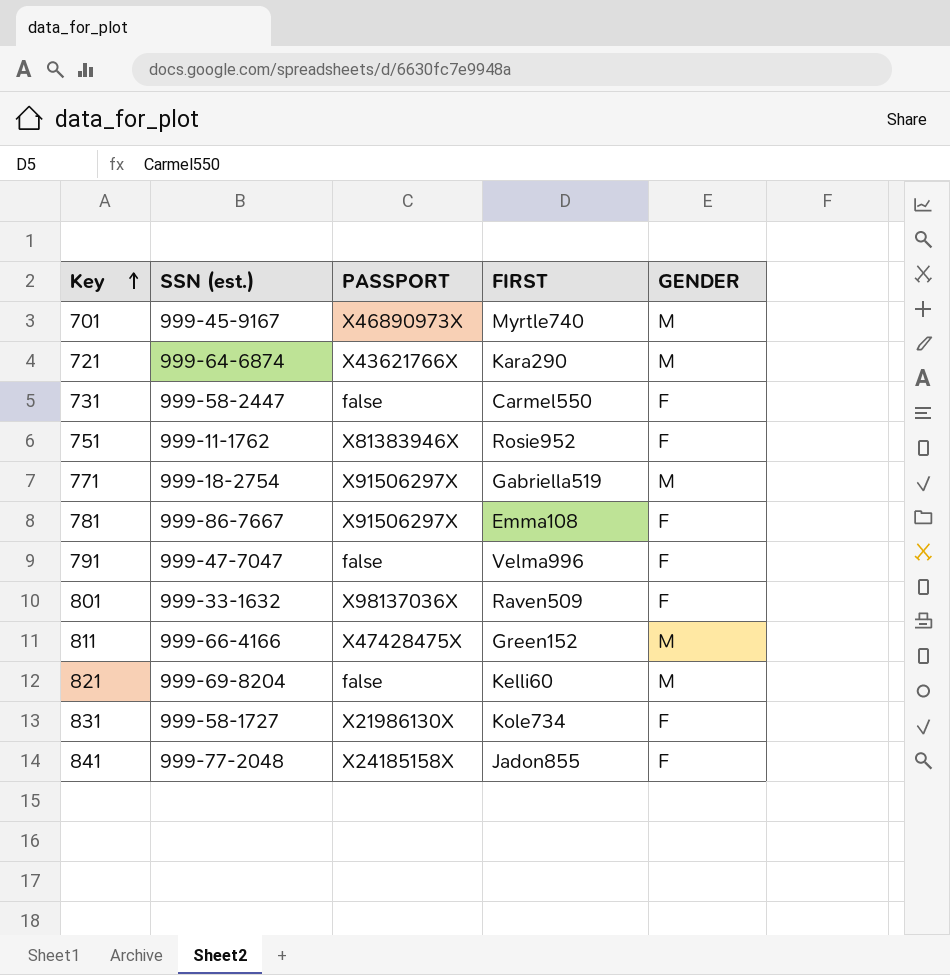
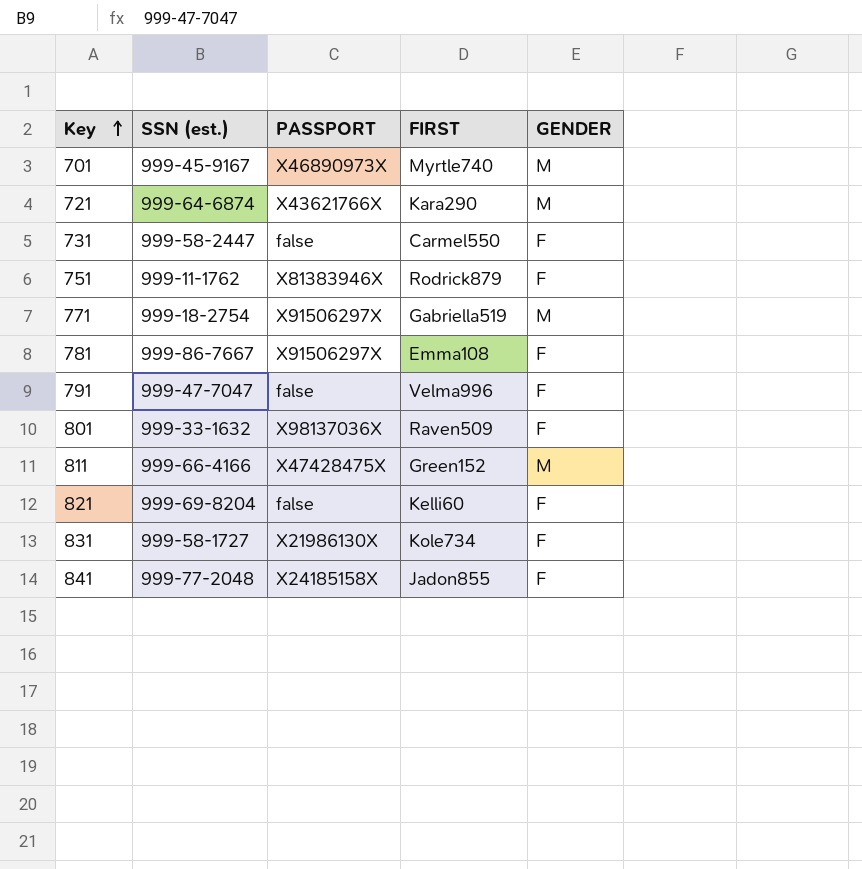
751 | FIRST: Rosie952 -> Rodrick879
821 | GENDER: M -> F

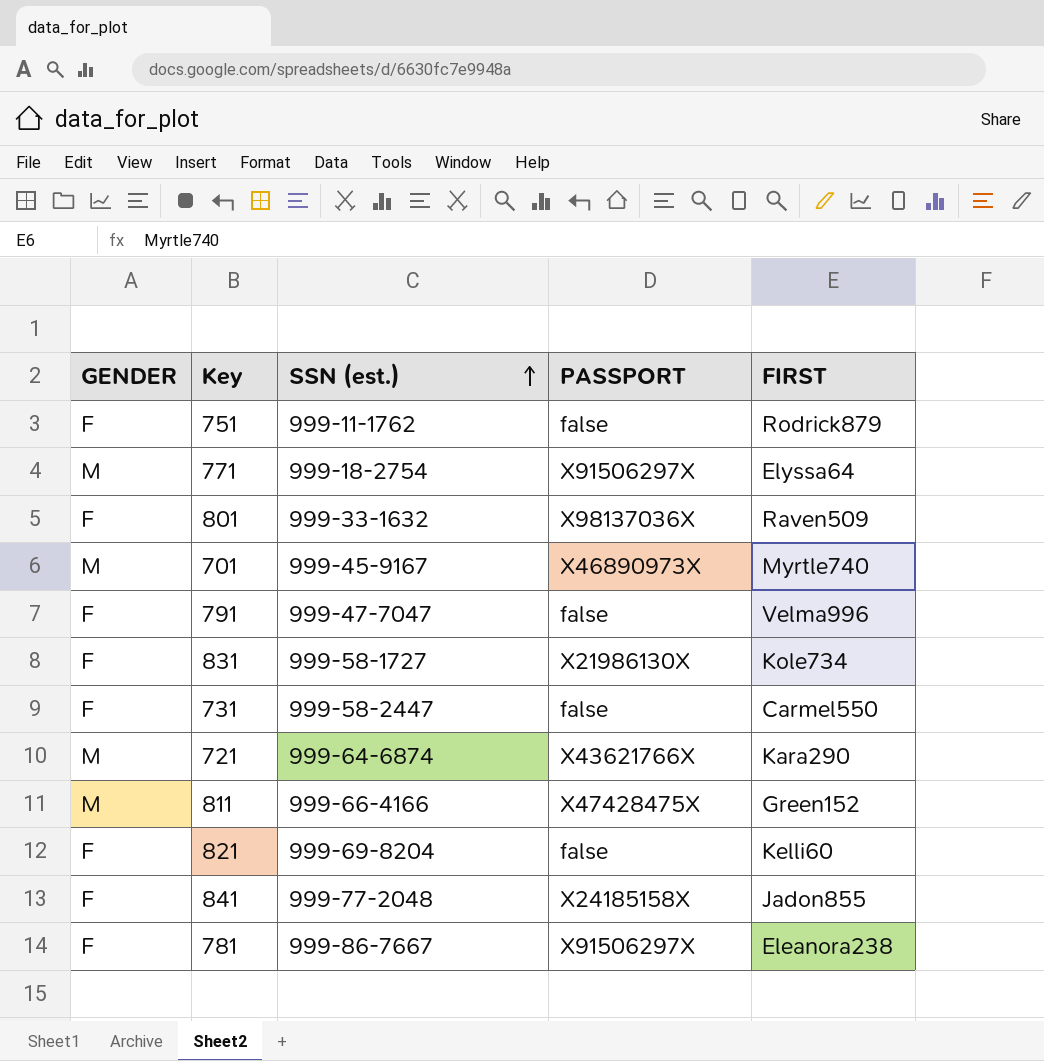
row order: Key ascending -> SSN (est.) ascending
column GENDER | position: 5 -> 1
751 | PASSPORT: X81383946X -> false
771 | FIRST: Gabriella519 -> Elyssa64
781 | FIRST: Emma108 -> Eleanora238

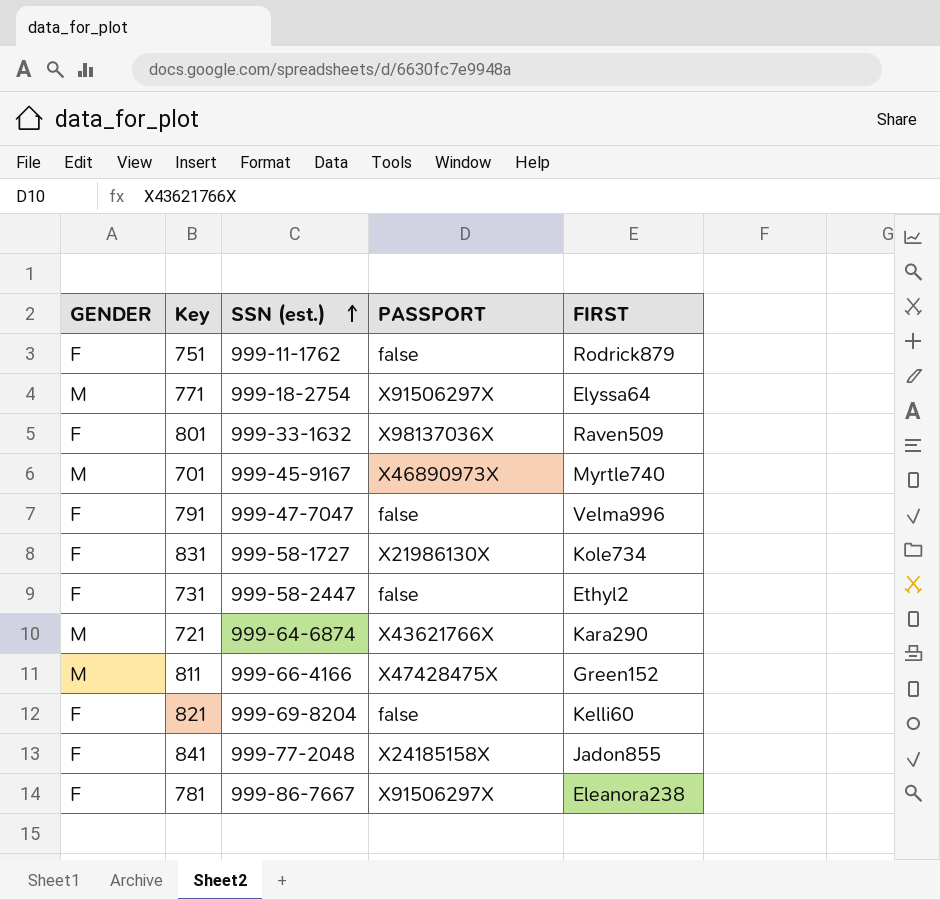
731 | FIRST: Carmel550 -> Ethyl2

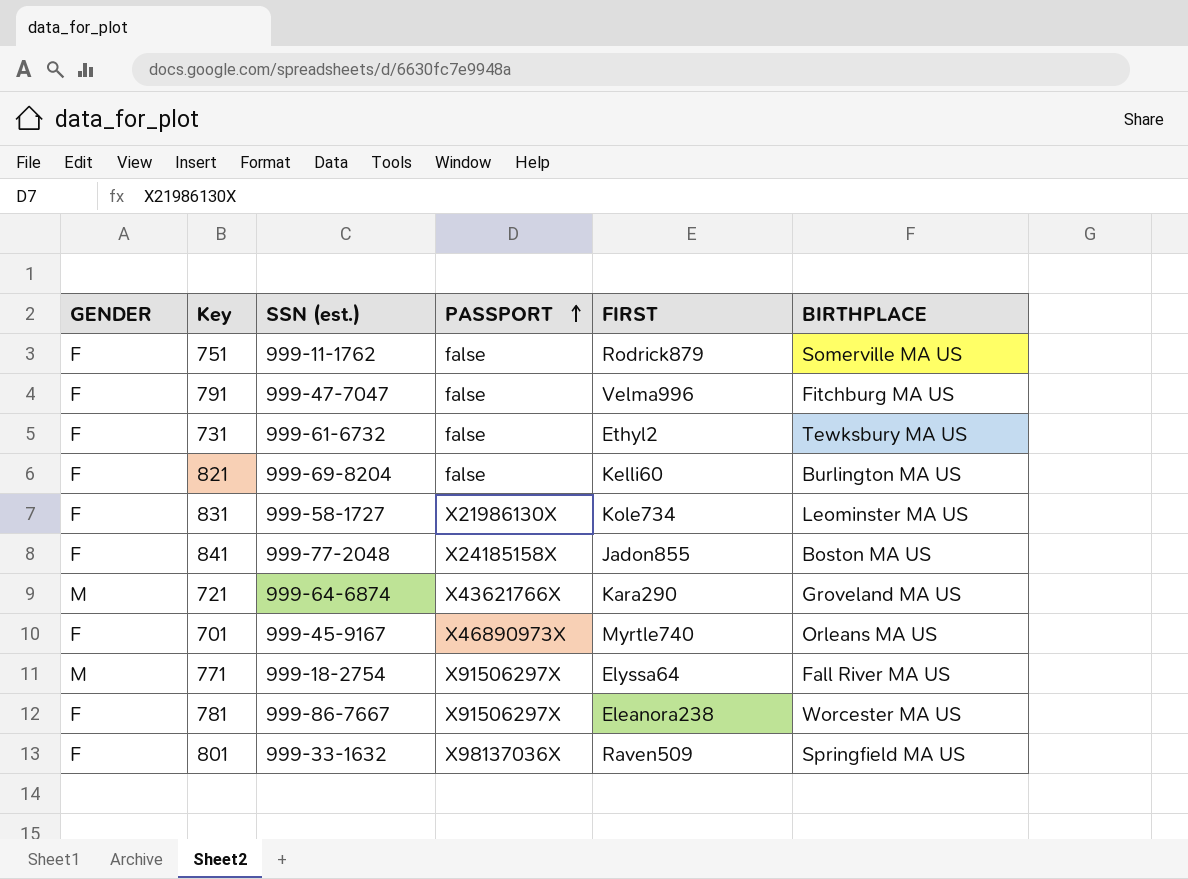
row order: SSN (est.) ascending -> PASSPORT ascending
column BIRTHPLACE | position: none -> 6
row 811: M | 999-66-4166 | X47428475X | Green152 -> none
731 | SSN (est.): 999-58-2447 -> 999-61-6732
701 | GENDER: M -> F

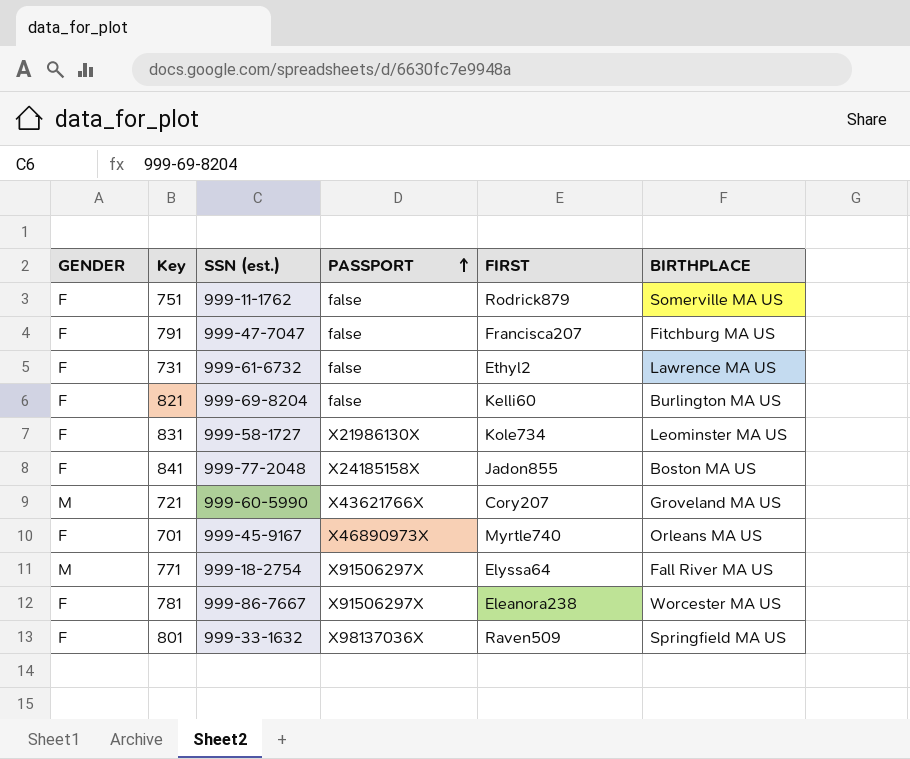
791 | FIRST: Velma996 -> Francisca207
731 | BIRTHPLACE: Tewksbury MA US -> Lawrence MA US
721 | SSN (est.): 999-64-6874 -> 999-60-5990
721 | FIRST: Kara290 -> Cory207

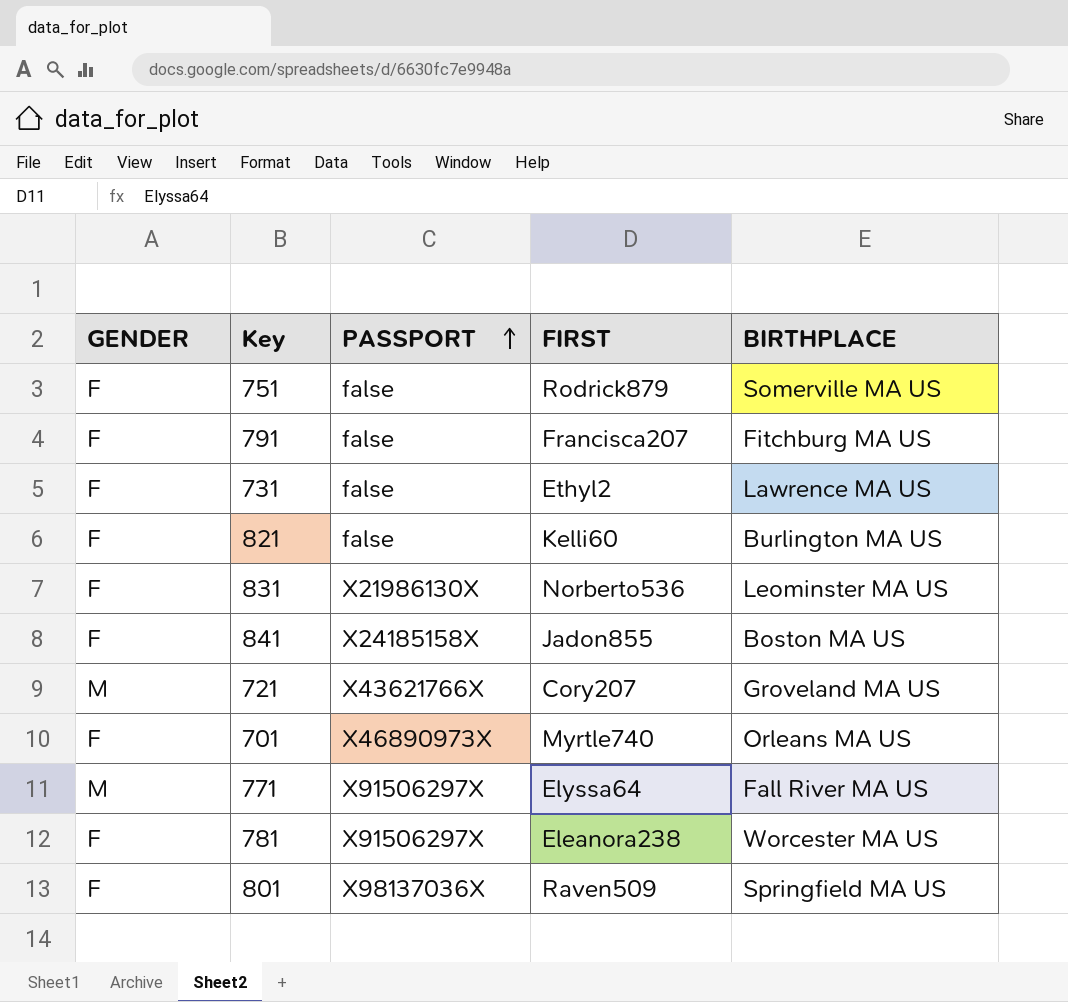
column SSN (est.) | position: 3 -> none
831 | FIRST: Kole734 -> Norberto536

